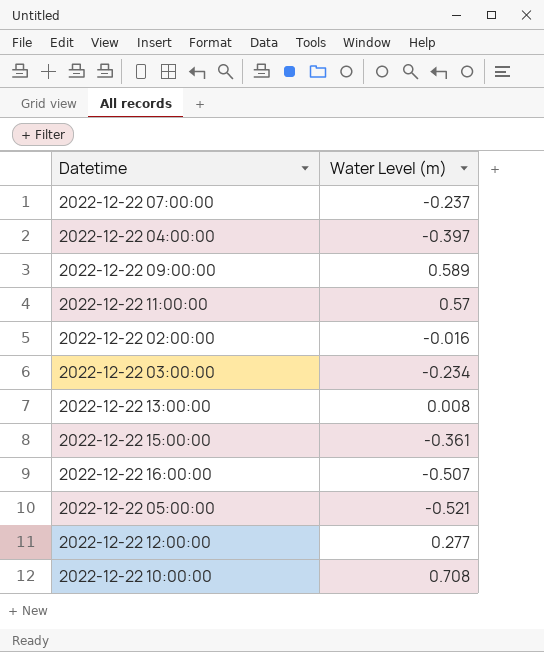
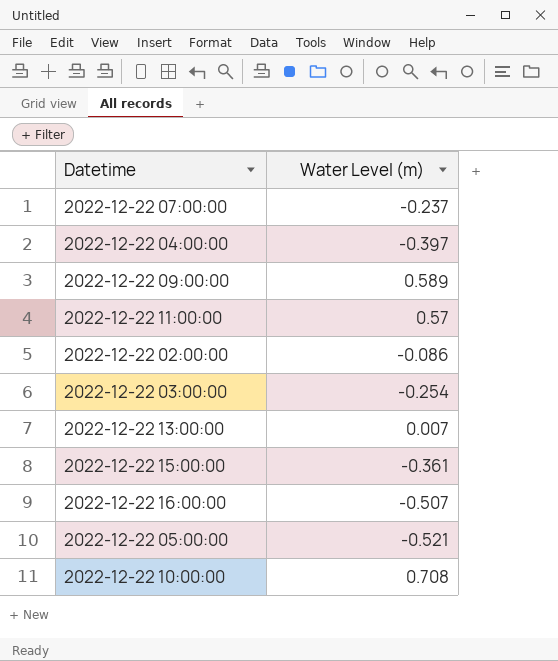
row 2022-12-22 12:00:00: 0.277 -> none
2022-12-22 02:00:00 | Water Level (m): -0.016 -> -0.086
2022-12-22 03:00:00 | Water Level (m): -0.234 -> -0.254
2022-12-22 13:00:00 | Water Level (m): 0.008 -> 0.007

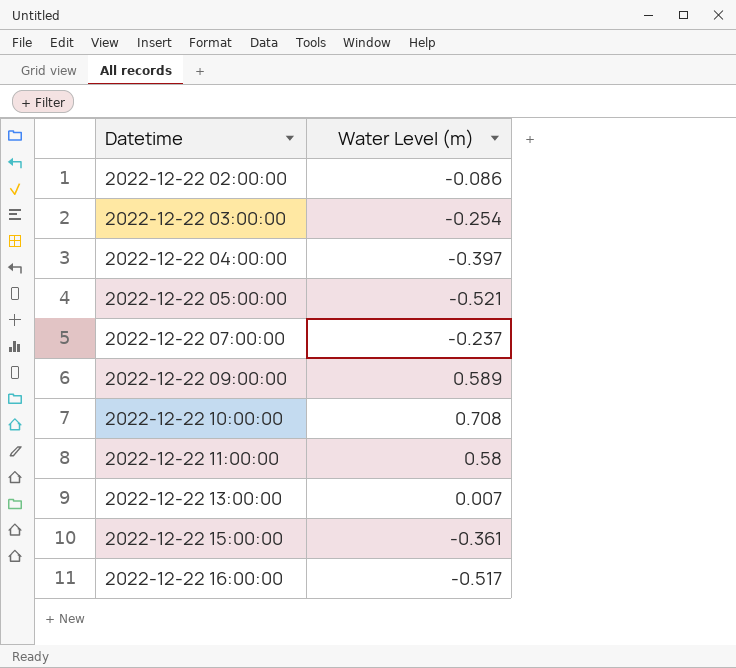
row order: none -> Datetime ascending
2022-12-22 11:00:00 | Water Level (m): 0.57 -> 0.58
2022-12-22 16:00:00 | Water Level (m): -0.507 -> -0.517

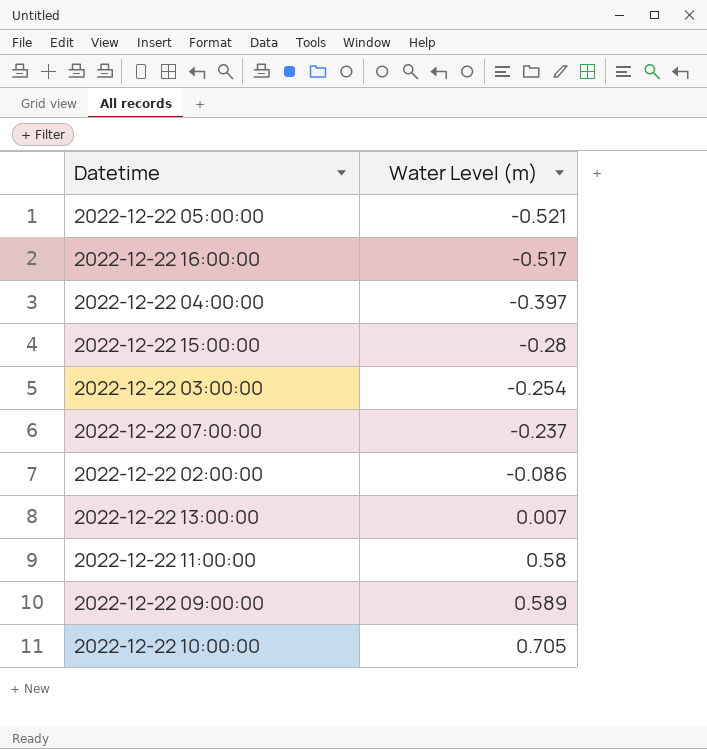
row order: Datetime ascending -> Water Level (m) ascending
2022-12-22 15:00:00 | Water Level (m): -0.361 -> -0.28
2022-12-22 10:00:00 | Water Level (m): 0.708 -> 0.705

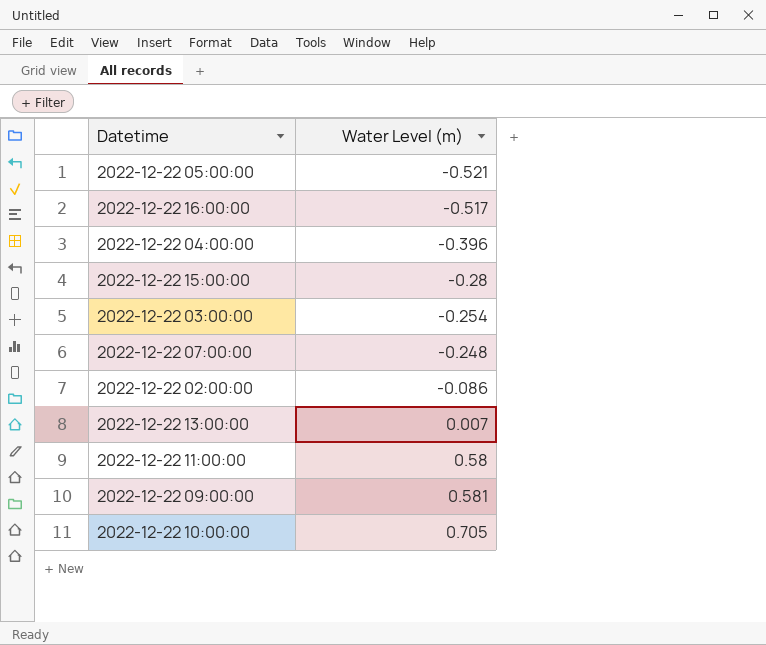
2022-12-22 04:00:00 | Water Level (m): -0.397 -> -0.396
2022-12-22 07:00:00 | Water Level (m): -0.237 -> -0.248
2022-12-22 09:00:00 | Water Level (m): 0.589 -> 0.581

